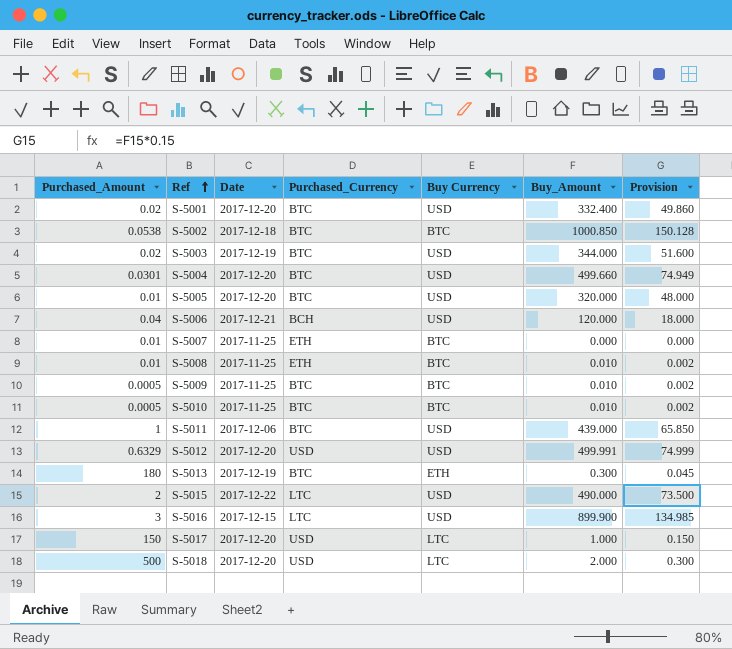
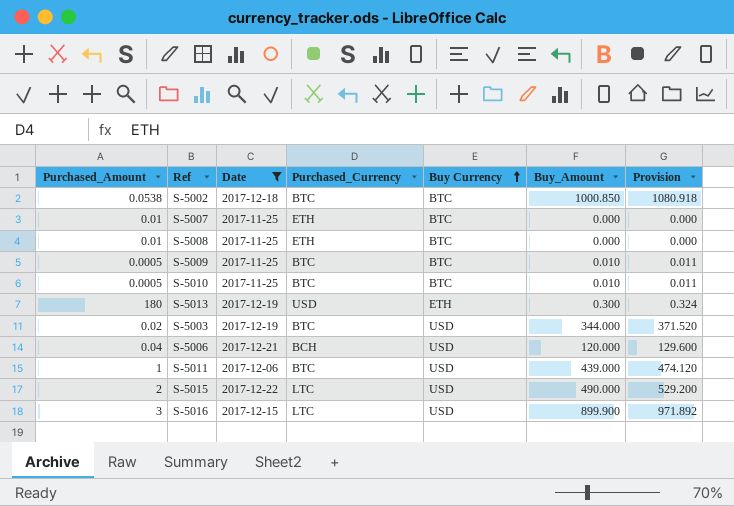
filter: none -> Date != 2017-12-20
row order: Ref ascending -> Buy Currency ascending
column Provision | formula: [Buy_Amount] * 0.15 -> [Buy_Amount] * 1.08
S-5008 | Buy_Amount: 0.010 -> 0.000
S-5013 | Purchased_Currency: BTC -> USD

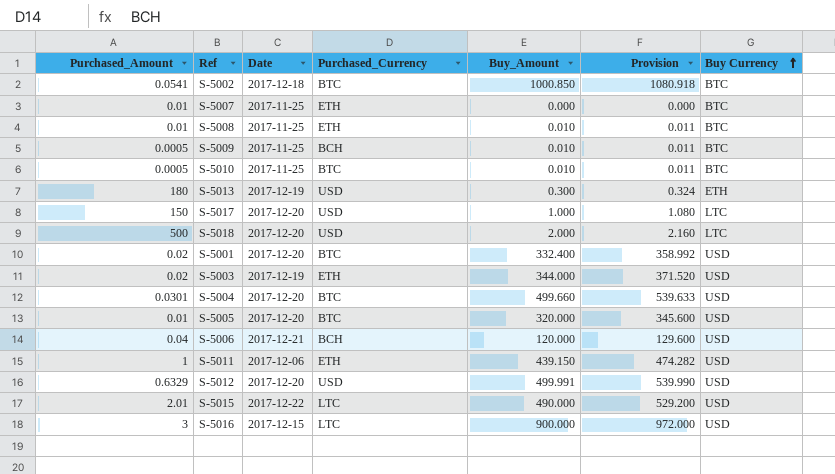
filter: Date != 2017-12-20 -> none
column Buy Currency | position: 5 -> 7
S-5002 | Purchased_Amount: 0.0538 -> 0.0541
S-5008 | Buy_Amount: 0.000 -> 0.010
S-5008 | Provision: 0.000 -> 0.011
S-5009 | Purchased_Currency: BTC -> BCH
S-5003 | Purchased_Currency: BTC -> ETH
S-5011 | Purchased_Currency: BTC -> ETH
S-5011 | Buy_Amount: 439.000 -> 439.150
S-5011 | Provision: 474.120 -> 474.282
S-5015 | Purchased_Amount: 2 -> 2.01
S-5016 | Buy_Amount: 899.900 -> 900.000
S-5016 | Provision: 971.892 -> 972.000

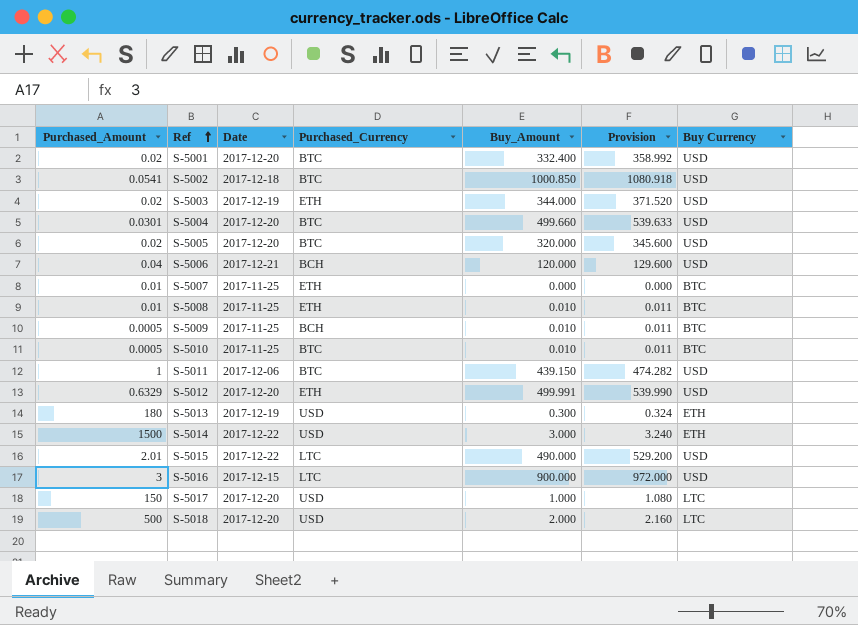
row order: Buy Currency ascending -> Ref ascending
S-5002 | Buy Currency: BTC -> USD
S-5005 | Purchased_Amount: 0.01 -> 0.02
S-5011 | Purchased_Currency: ETH -> BTC
S-5012 | Purchased_Currency: USD -> ETH
row S-5014: none -> 1500 | 2017-12-22 | USD | 3.000 | 3.240 | ETH

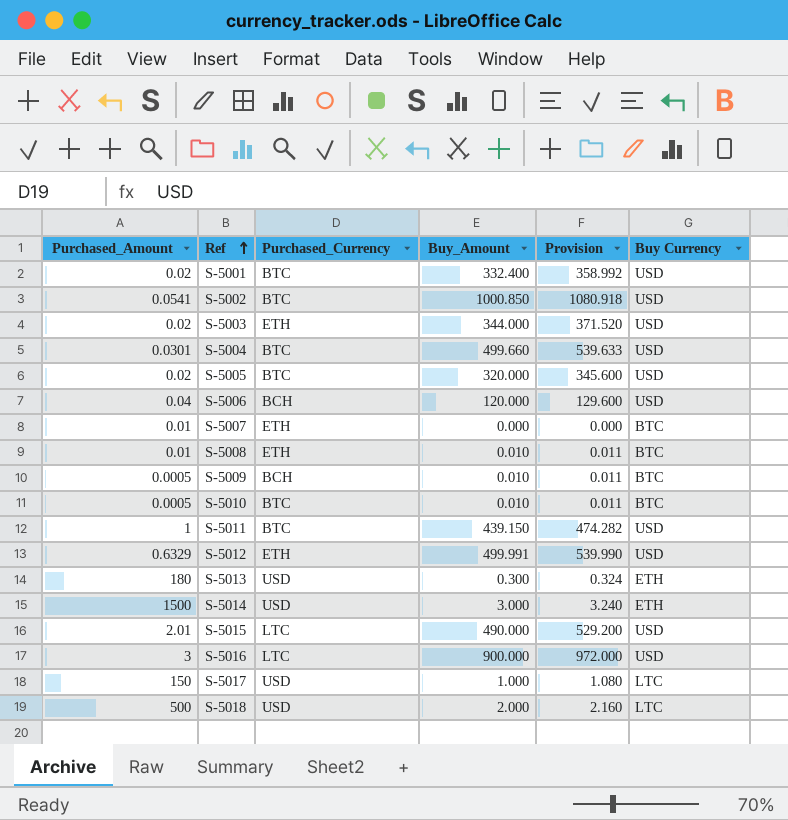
column Date | position: 3 -> none

